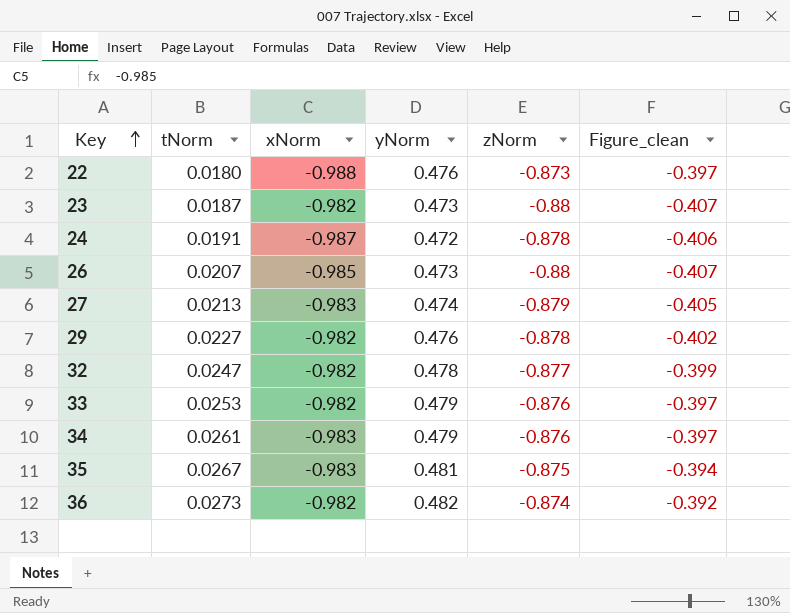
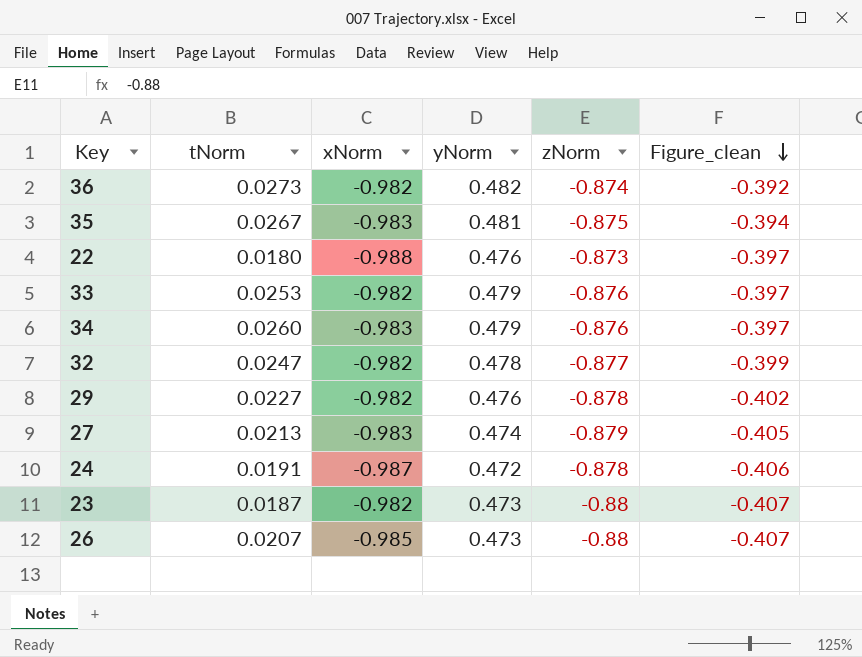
row order: Key ascending -> Figure_clean descending
34 | tNorm: 0.0261 -> 0.0260

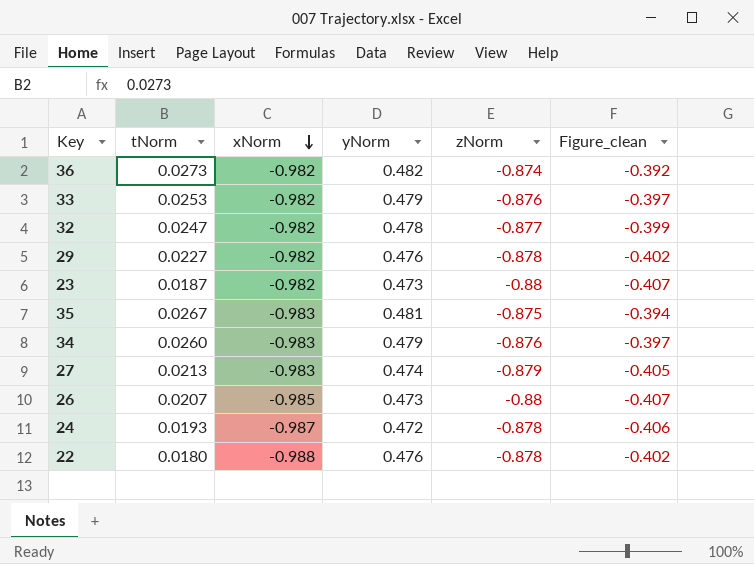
row order: Figure_clean descending -> xNorm descending
24 | tNorm: 0.0191 -> 0.0193
22 | zNorm: -0.873 -> -0.878
22 | Figure_clean: -0.397 -> -0.402

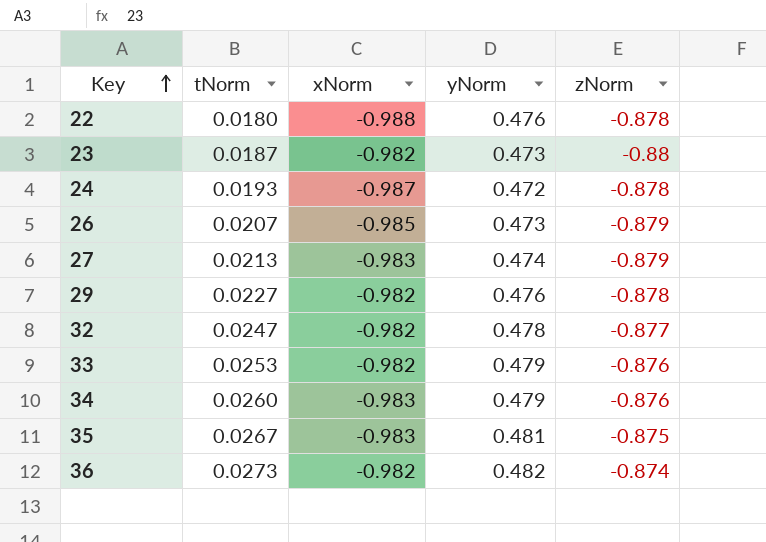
row order: xNorm descending -> Key ascending
column Figure_clean | formula: [yNorm] + [zNorm] -> none
26 | zNorm: -0.88 -> -0.879

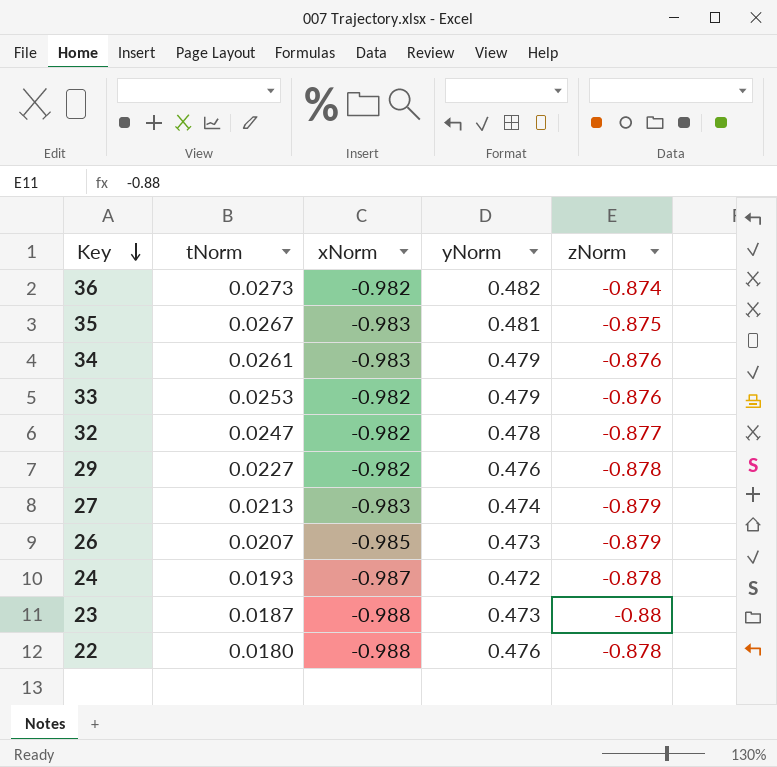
row order: Key ascending -> Key descending
34 | tNorm: 0.0260 -> 0.0261
23 | xNorm: -0.982 -> -0.988

